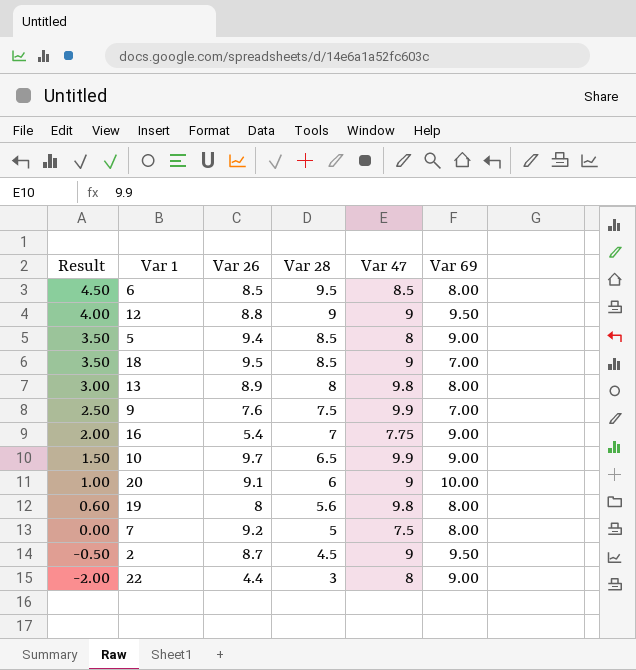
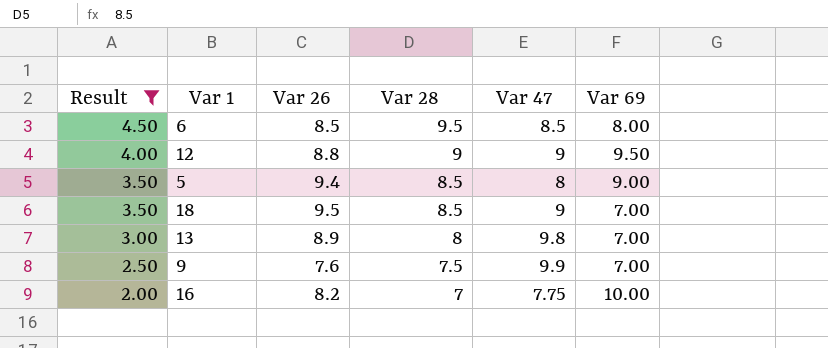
filter: none -> Result >= 2.00
13 | Var 69: 8.00 -> 7.00
16 | Var 26: 5.4 -> 8.2
16 | Var 69: 9.00 -> 10.00

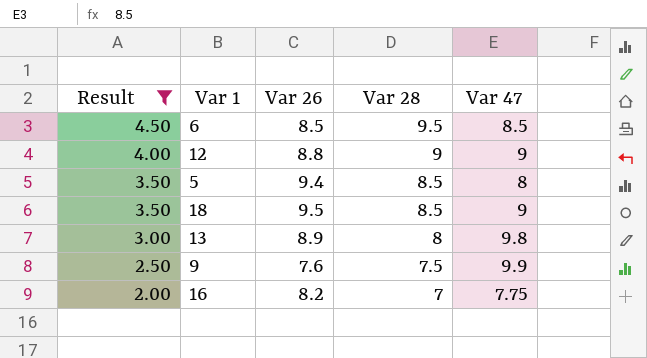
column Var 69 | position: 6 -> none

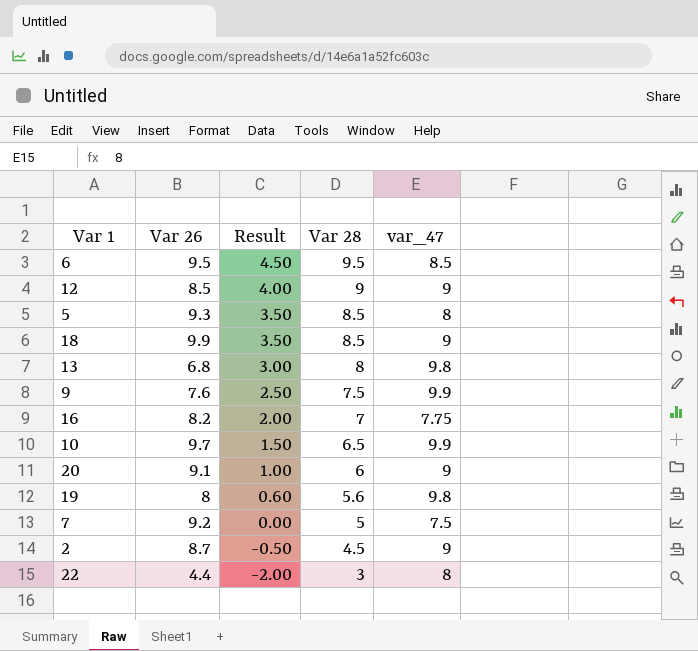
filter: Result >= 2.00 -> none
column Result | position: 1 -> 3
column name: Var 47 -> var_47
6 | Var 26: 8.5 -> 9.5
12 | Var 26: 8.8 -> 8.5
5 | Var 26: 9.4 -> 9.3
18 | Var 26: 9.5 -> 9.9
13 | Var 26: 8.9 -> 6.8

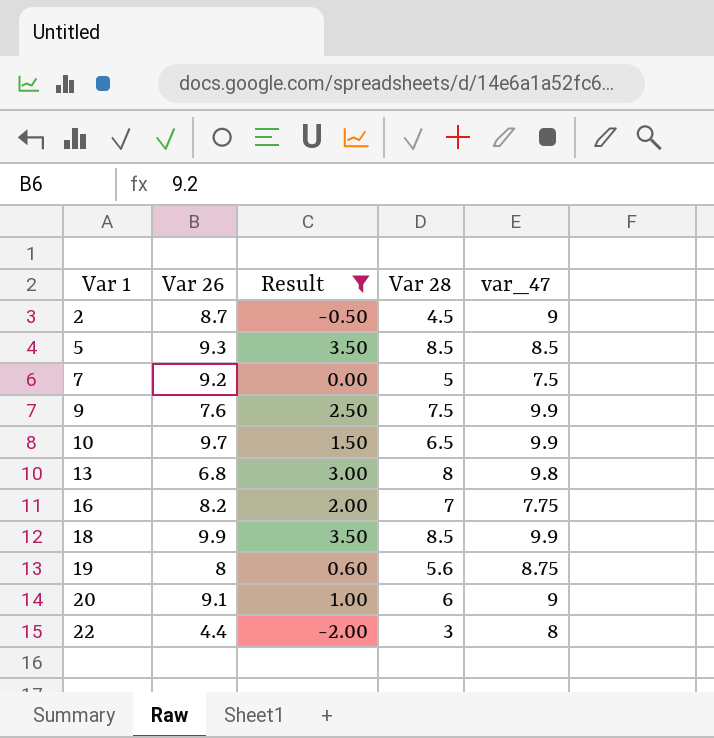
filter: none -> Result <= 3.50
row order: Result descending -> Var 1 ascending
5 | var_47: 8 -> 8.5
18 | var_47: 9 -> 9.9
19 | var_47: 9.8 -> 8.75

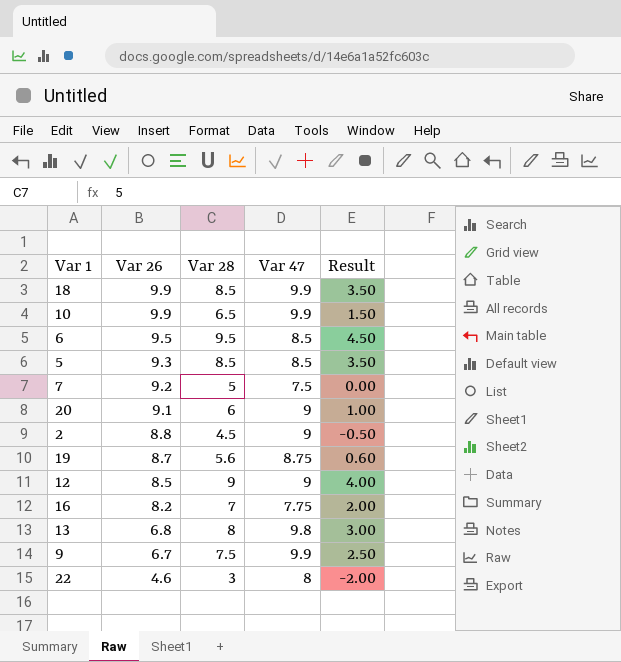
filter: Result <= 3.50 -> none
row order: Var 1 ascending -> Var 26 descending
column name: var_47 -> Var 47
column Result | position: 3 -> 5
10 | Var 26: 9.7 -> 9.9
2 | Var 26: 8.7 -> 8.8
19 | Var 26: 8 -> 8.7
9 | Var 26: 7.6 -> 6.7
22 | Var 26: 4.4 -> 4.6

